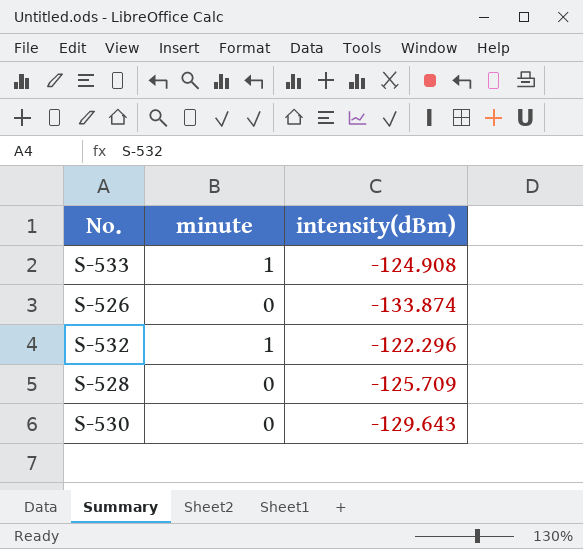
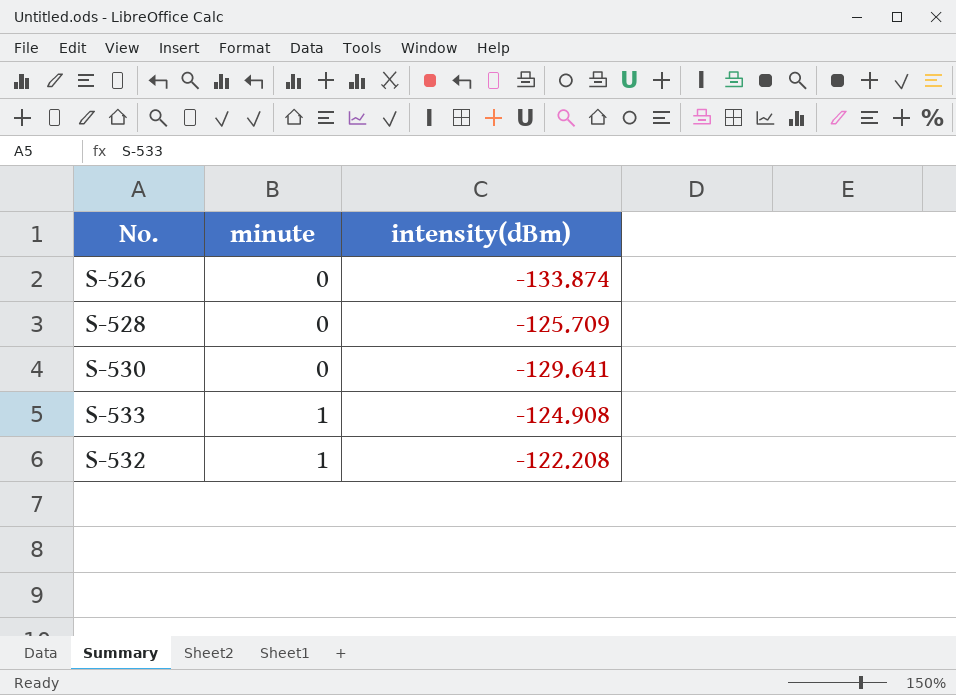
row order: none -> minute ascending
S-530 | intensity(dBm): -129.643 -> -129.641
S-532 | intensity(dBm): -122.296 -> -122.208

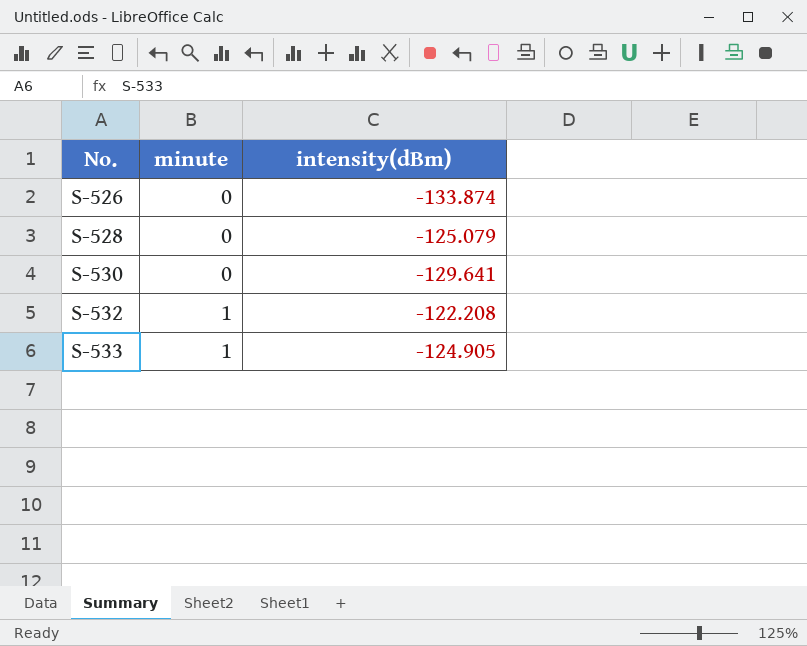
row order: minute ascending -> No. ascending
S-528 | intensity(dBm): -125.709 -> -125.079
S-533 | intensity(dBm): -124.908 -> -124.905

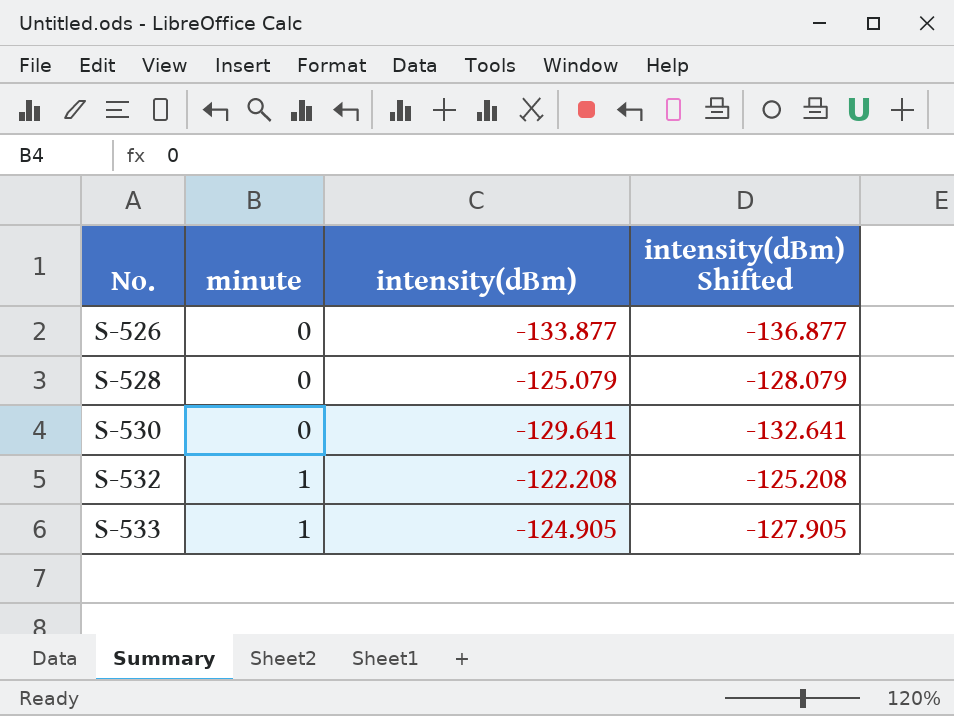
column intensity(dBm) Shifted | formula: none -> [intensity(dBm)] - 3
S-526 | intensity(dBm): -133.874 -> -133.877

